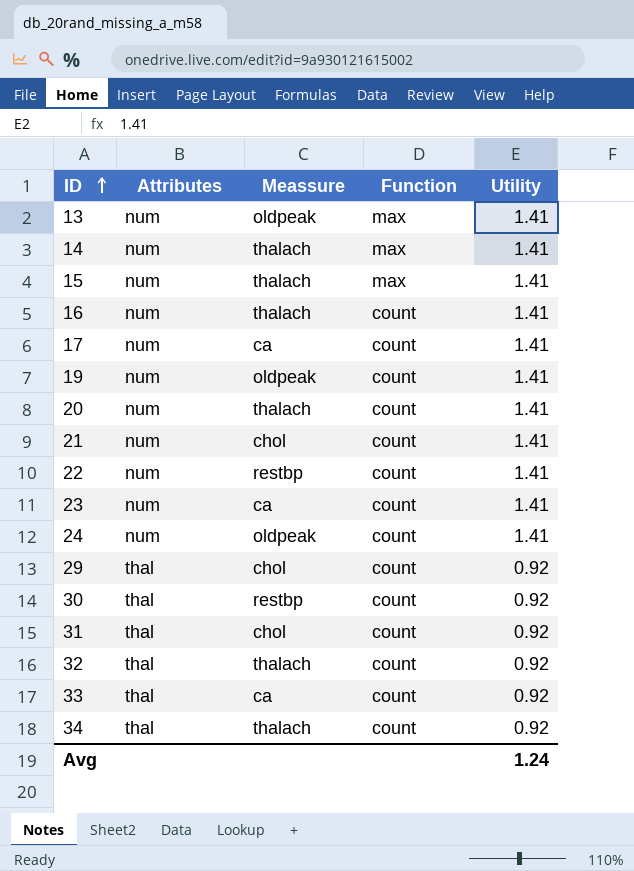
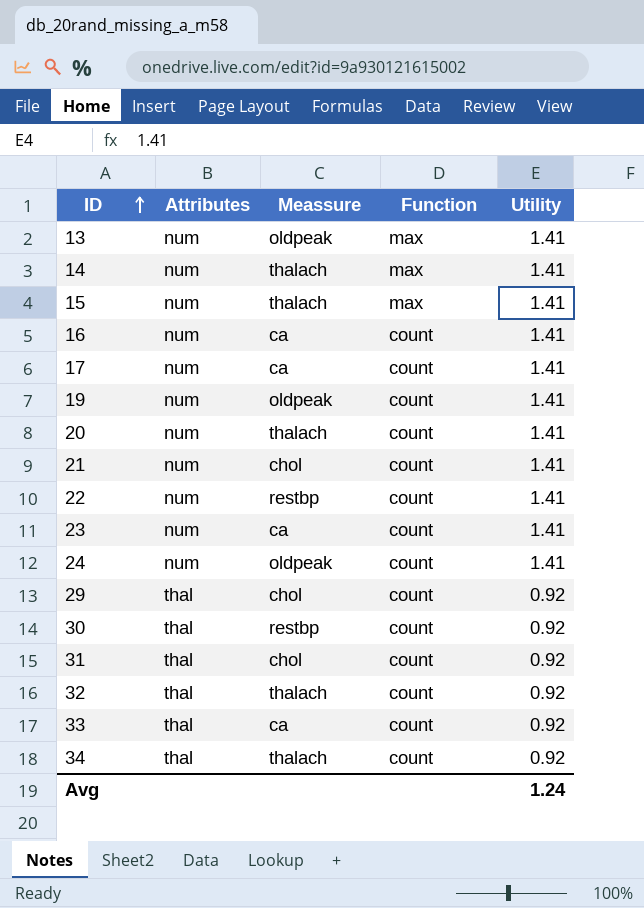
16 | Meassure: thalach -> ca

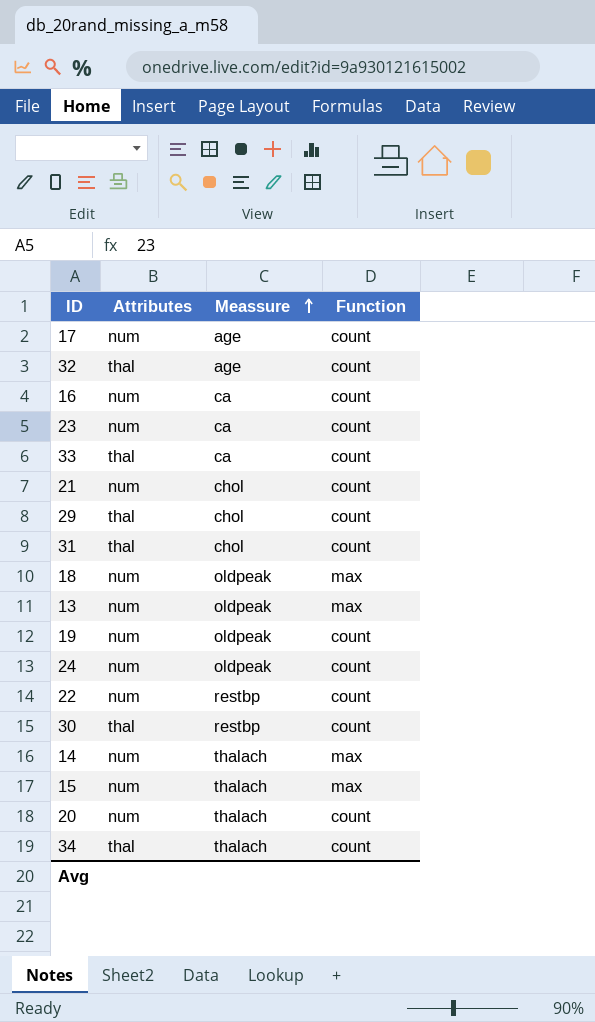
row order: ID ascending -> Meassure ascending
column Utility | position: 5 -> none
17 | Meassure: ca -> age
32 | Meassure: thalach -> age
row 18: none -> num | oldpeak | max

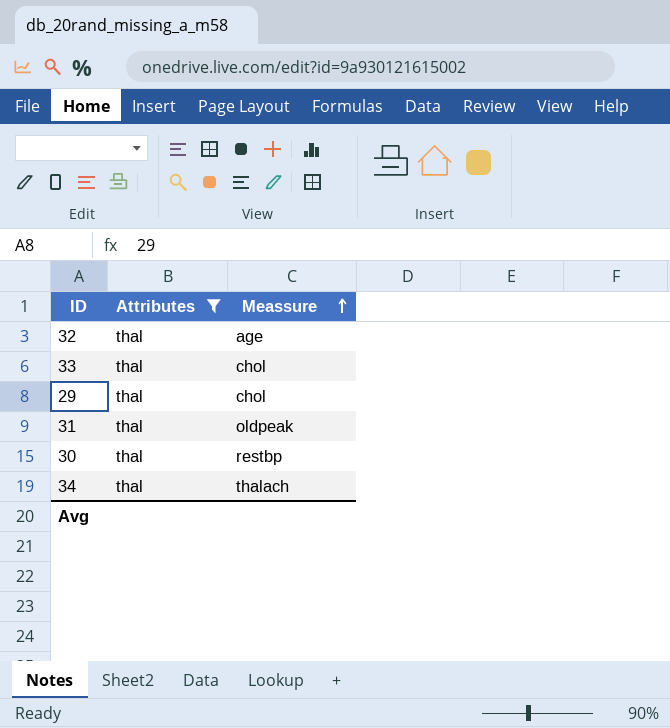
filter: none -> Attributes = thal
column Function | position: 4 -> none
33 | Meassure: ca -> chol
31 | Meassure: chol -> oldpeak

